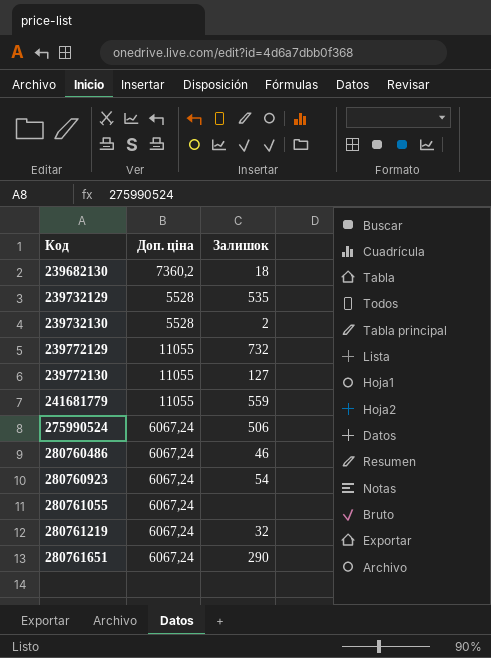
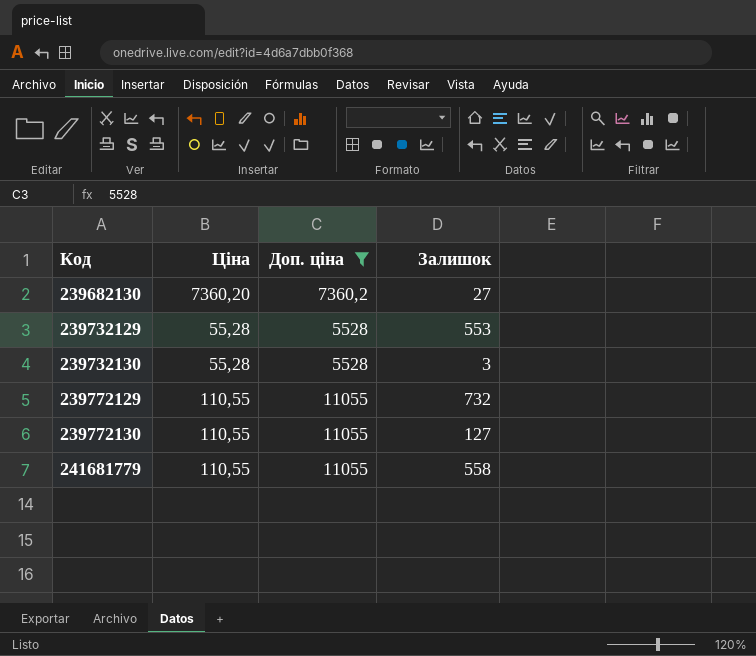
filter: none -> Доп. ціна != 6067,24
column Ціна | position: none -> 2
239682130 | Залишок: 18 -> 27
239732129 | Залишок: 535 -> 553
239732130 | Залишок: 2 -> 3
241681779 | Залишок: 559 -> 558

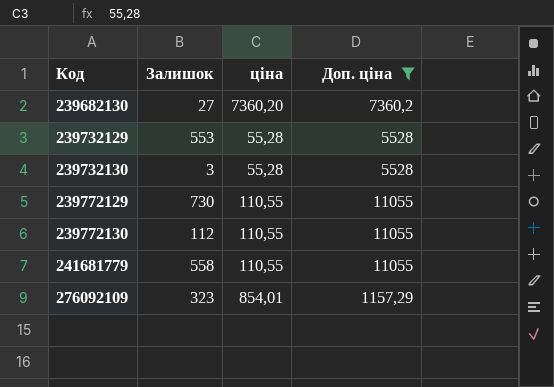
column Залишок | position: 4 -> 2
column name: Ціна -> ціна
239772129 | Залишок: 732 -> 730
239772130 | Залишок: 127 -> 112
row 276092109: none -> 323 | 854,01 | 1157,29

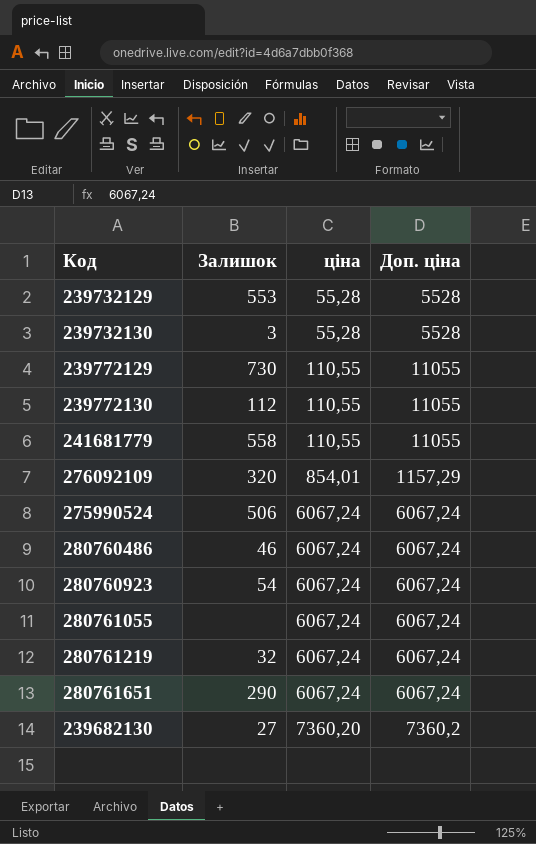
filter: Доп. ціна != 6067,24 -> none
row order: Код ascending -> ціна ascending
276092109 | Залишок: 323 -> 320

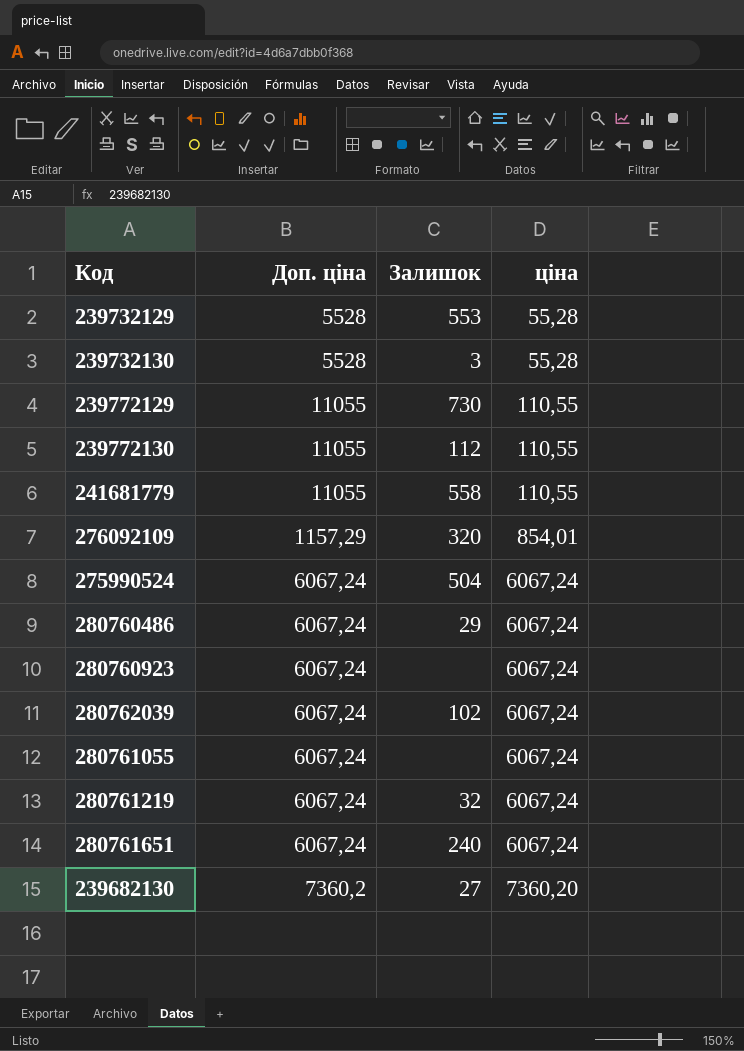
column Доп. ціна | position: 4 -> 2
275990524 | Залишок: 506 -> 504
280760486 | Залишок: 46 -> 29
280760923 | Залишок: 54 -> none
row 280762039: none -> 6067,24 | 102 | 6067,24
280761651 | Залишок: 290 -> 240

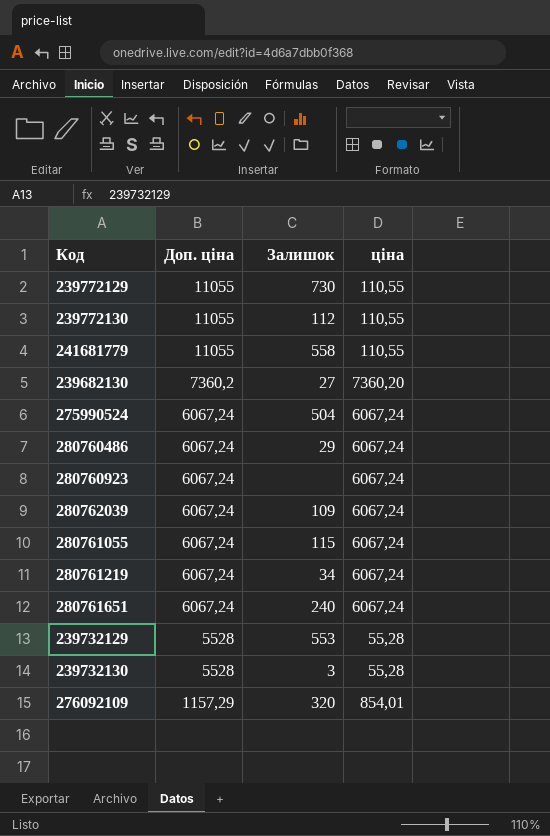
row order: ціна ascending -> Доп. ціна descending
280762039 | Залишок: 102 -> 109
280761055 | Залишок: none -> 115
280761219 | Залишок: 32 -> 34

